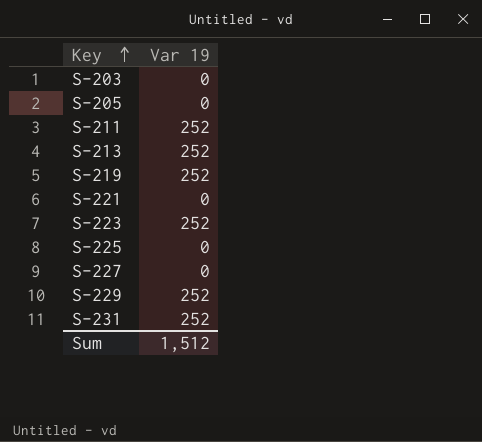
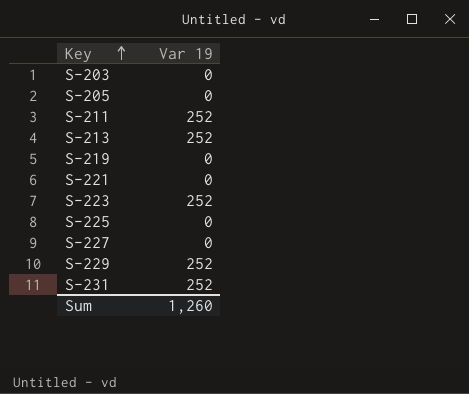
S-219 | Var 19: 252 -> 0
Sum | Var 19: 1,512 -> 1,260

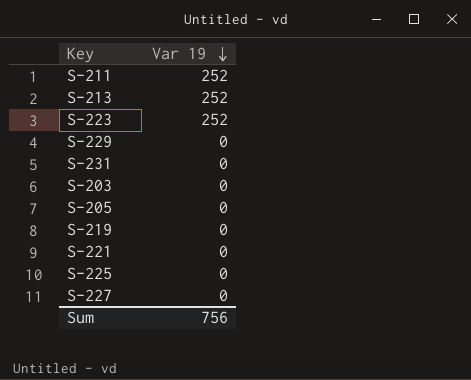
row order: Key ascending -> Var 19 descending
S-229 | Var 19: 252 -> 0
S-231 | Var 19: 252 -> 0
Sum | Var 19: 1,260 -> 756

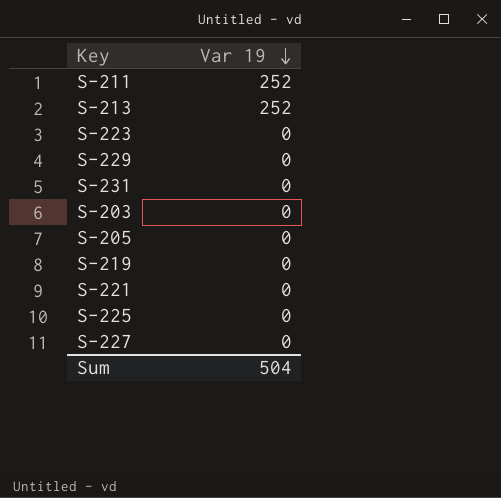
S-223 | Var 19: 252 -> 0
Sum | Var 19: 756 -> 504

